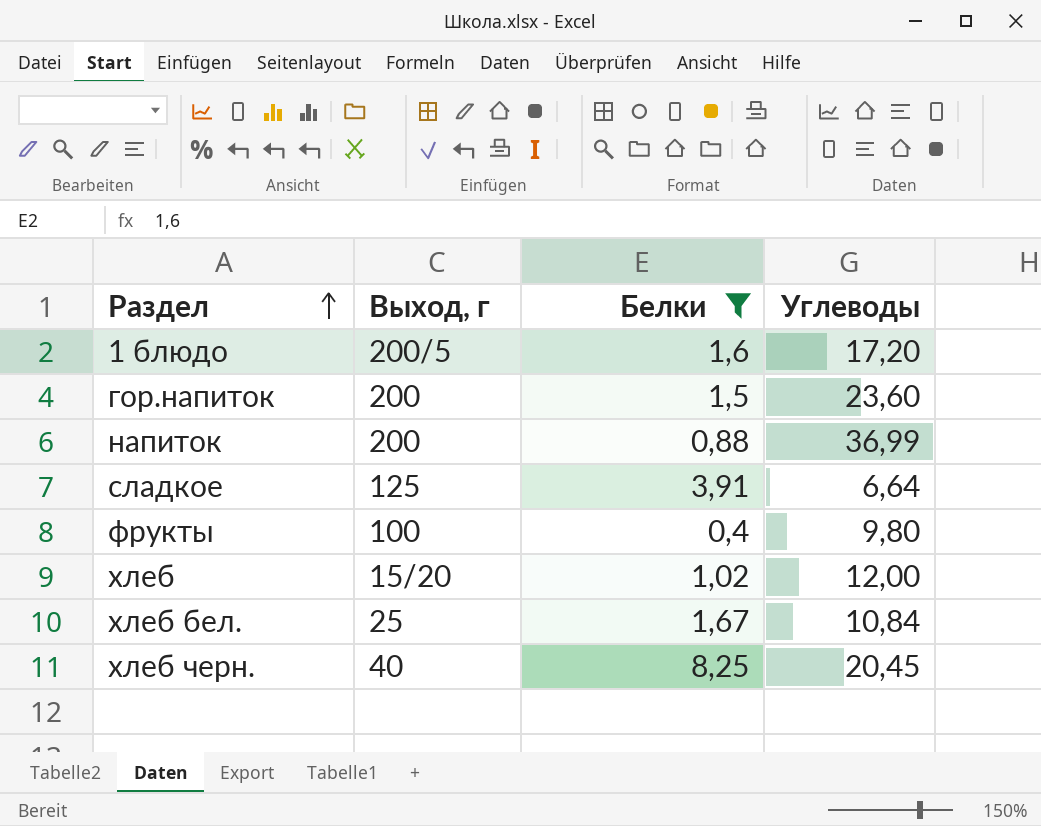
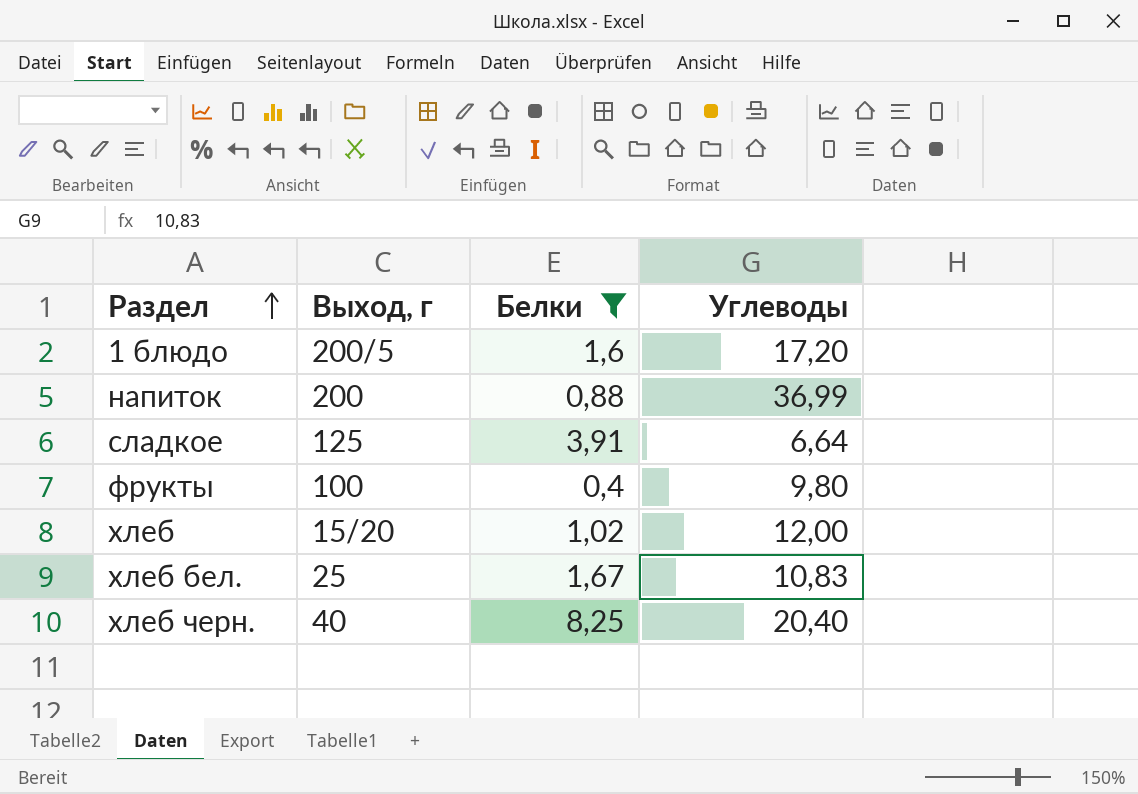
row гор.напиток: 200 | 1,5 | 23,60 -> none
хлеб бел. | Углеводы: 10,84 -> 10,83
хлеб черн. | Углеводы: 20,45 -> 20,40

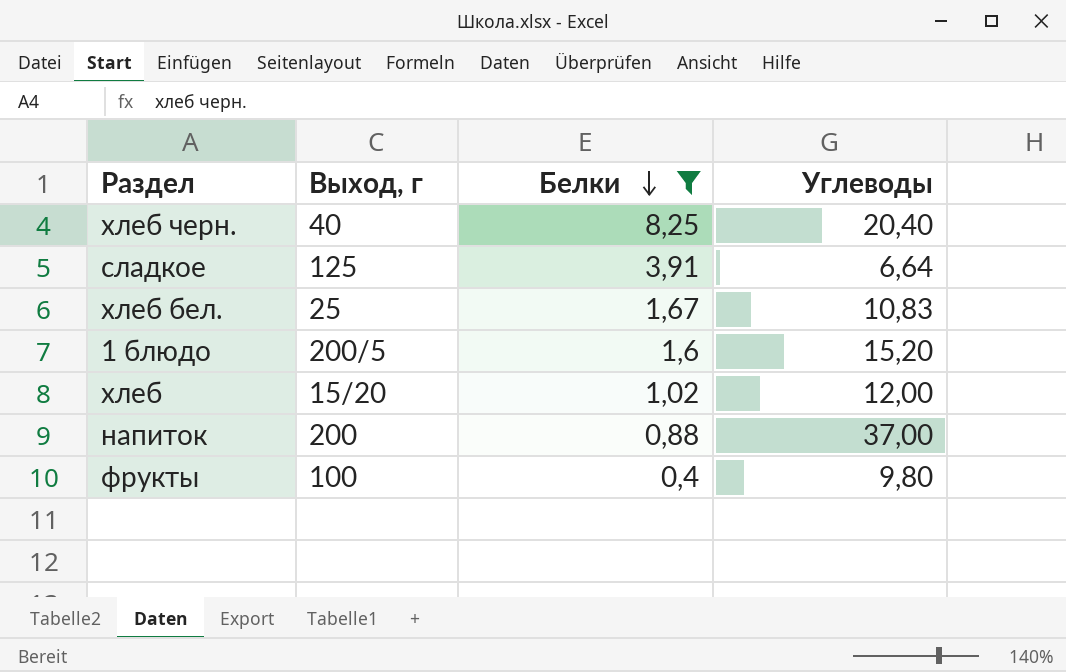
row order: Раздел ascending -> Белки descending
1 блюдо | Углеводы: 17,20 -> 15,20
напиток | Углеводы: 36,99 -> 37,00

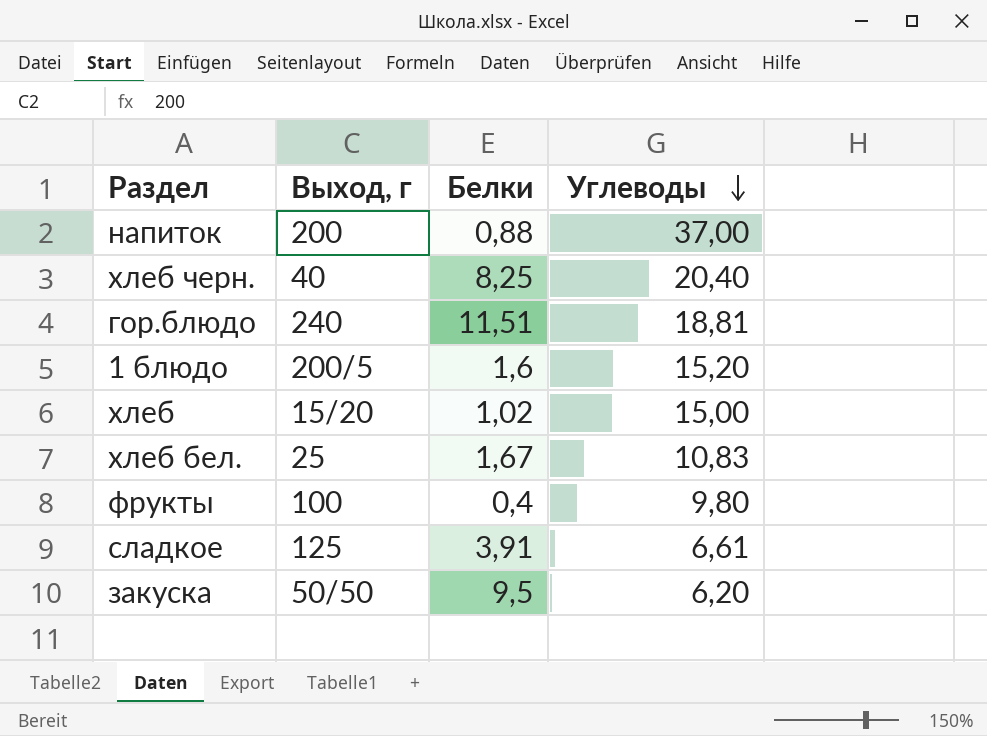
filter: Белки <= 8,25 -> none
row order: Белки descending -> Углеводы descending
хлеб | Углеводы: 12,00 -> 15,00
сладкое | Углеводы: 6,64 -> 6,61

